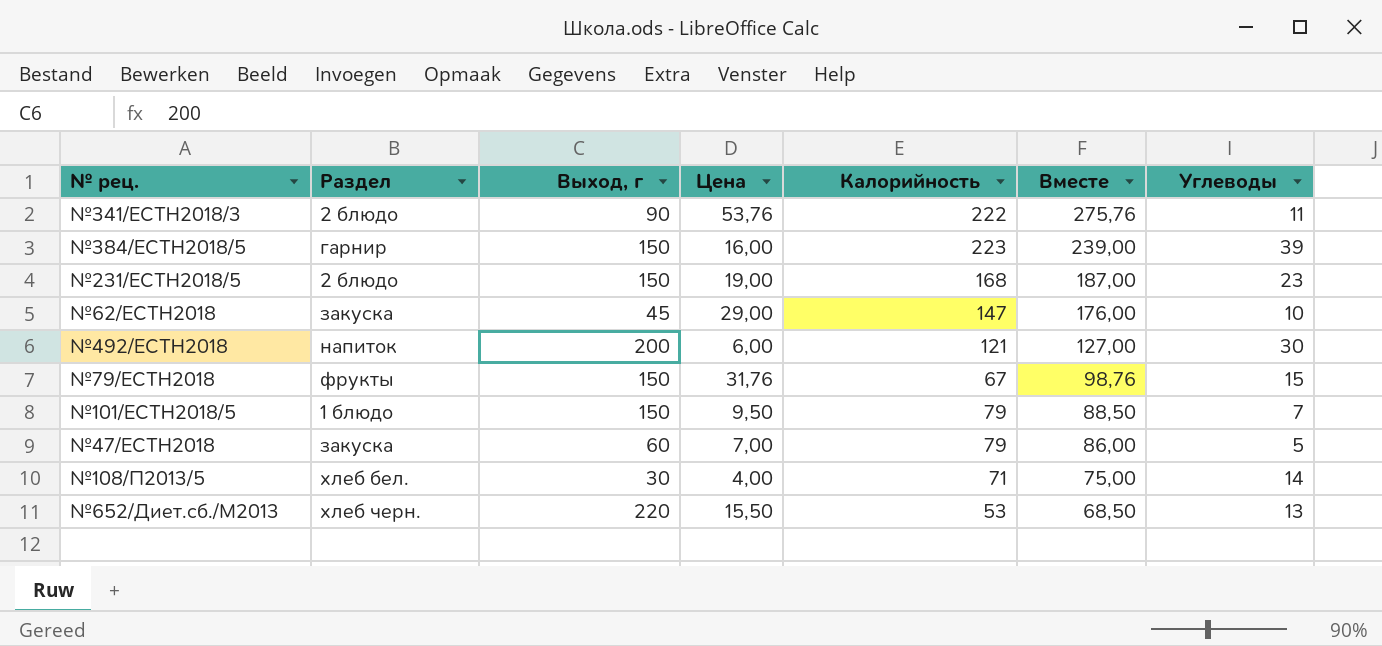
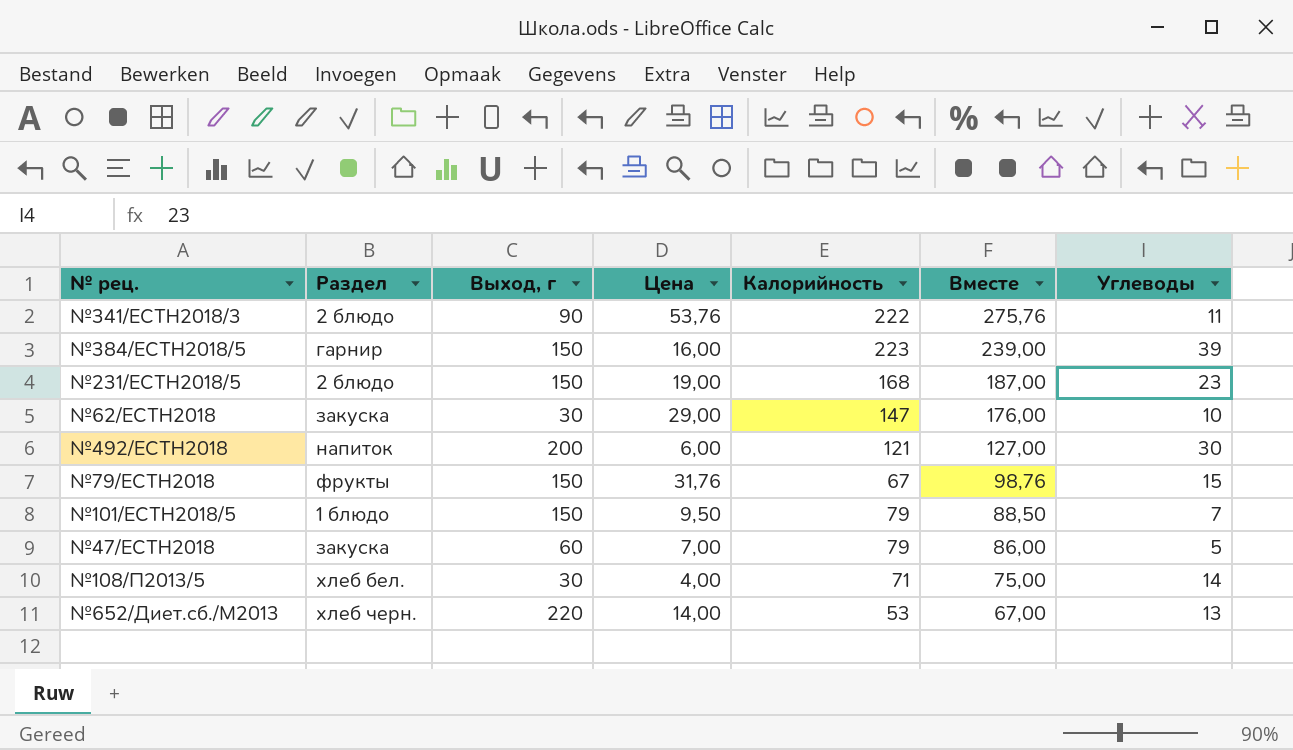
№62/ЕСТН2018 | Выход, г: 45 -> 30
№652/Диет.сб./М2013 | Цена: 15,50 -> 14,00
№652/Диет.сб./М2013 | Вместе: 68,50 -> 67,00

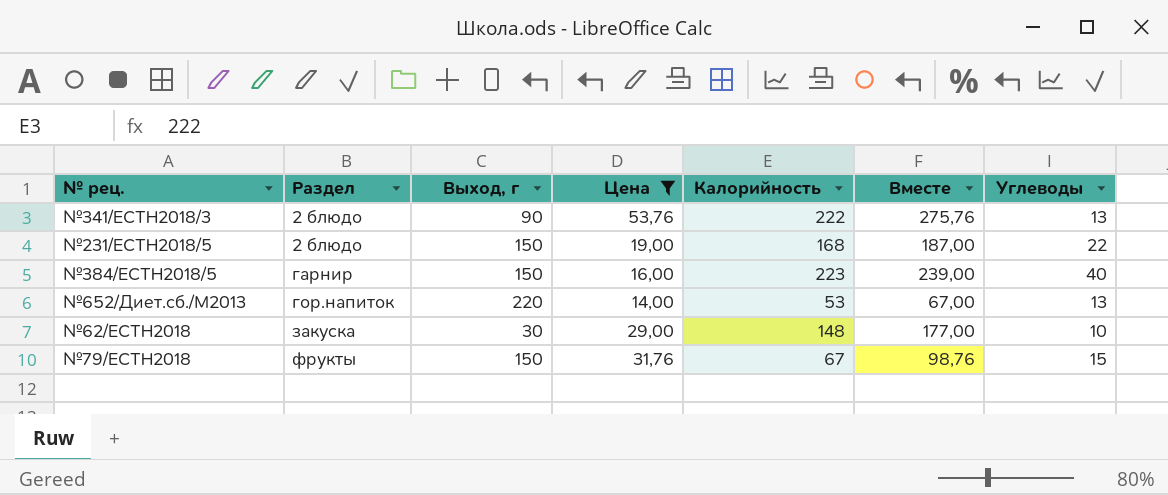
filter: none -> Цена >= 14,00
row order: Вместе descending -> Раздел ascending
№341/ЕСТН2018/3 | Углеводы: 11 -> 13
№231/ЕСТН2018/5 | Углеводы: 23 -> 22
№384/ЕСТН2018/5 | Углеводы: 39 -> 40
№652/Диет.сб./М2013 | Раздел: хлеб черн. -> гор.напиток
№62/ЕСТН2018 | Калорийность: 147 -> 148
№62/ЕСТН2018 | Вместе: 176,00 -> 177,00

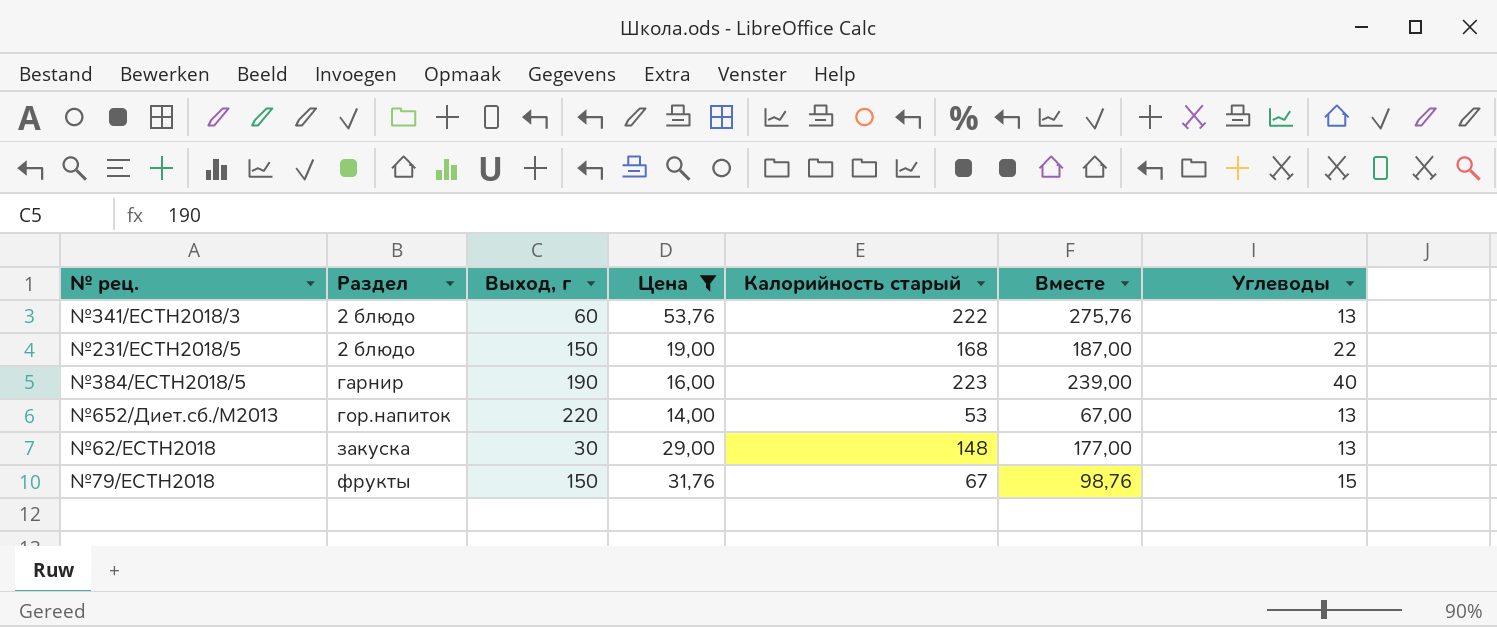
column name: Калорийность -> Калорийность старый
№341/ЕСТН2018/3 | Выход, г: 90 -> 60
№384/ЕСТН2018/5 | Выход, г: 150 -> 190
№62/ЕСТН2018 | Углеводы: 10 -> 13

